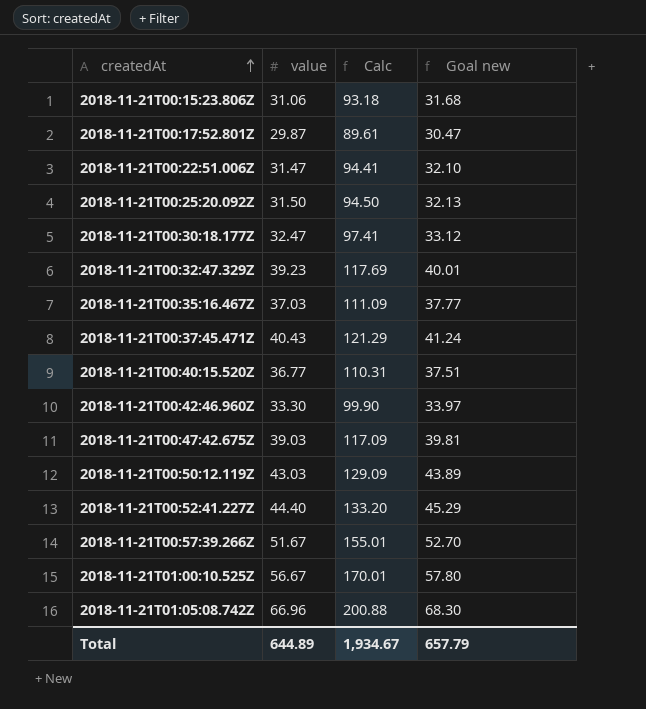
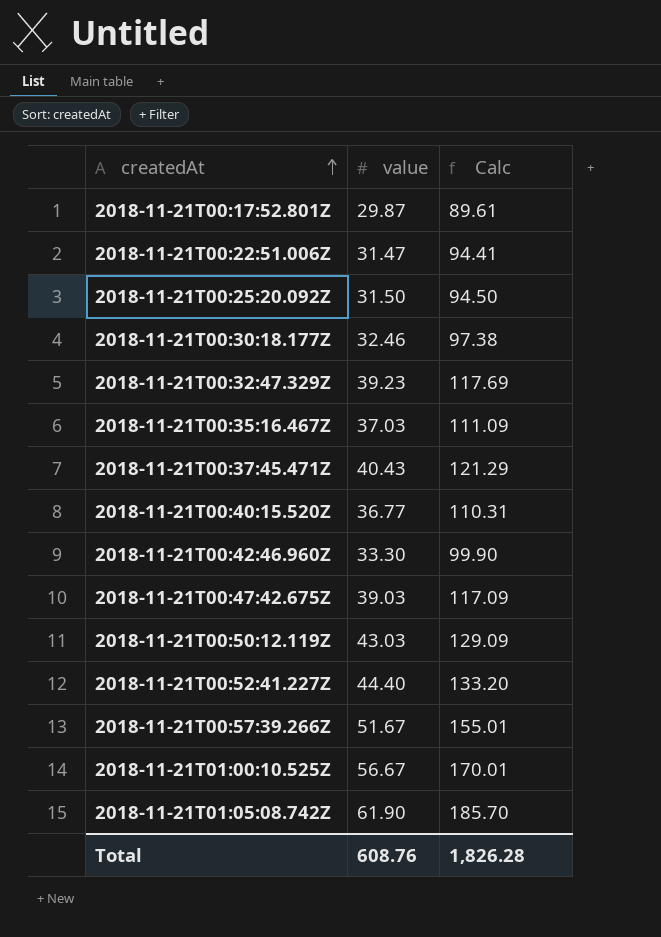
column Goal new | formula: [value] * 1.02 -> none
row 2018-11-21T00:15:23.806Z: 31.06 | 93.18 | 31.68 -> none
2018-11-21T00:30:18.177Z | value: 32.47 -> 32.46
2018-11-21T00:30:18.177Z | Calc: 97.41 -> 97.38
2018-11-21T01:05:08.742Z | value: 66.96 -> 61.90
2018-11-21T01:05:08.742Z | Calc: 200.88 -> 185.70
Total | value: 644.89 -> 608.76
Total | Calc: 1,934.67 -> 1,826.28

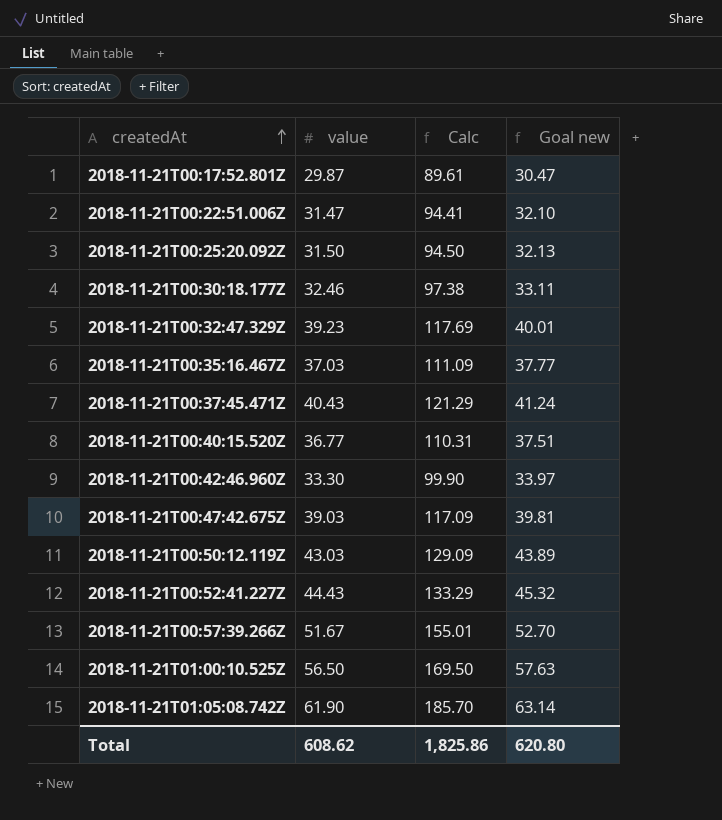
column Goal new | formula: none -> [value] * 1.02
2018-11-21T00:52:41.227Z | value: 44.40 -> 44.43
2018-11-21T00:52:41.227Z | Calc: 133.20 -> 133.29
2018-11-21T01:00:10.525Z | value: 56.67 -> 56.50
2018-11-21T01:00:10.525Z | Calc: 170.01 -> 169.50
Total | value: 608.76 -> 608.62
Total | Calc: 1,826.28 -> 1,825.86

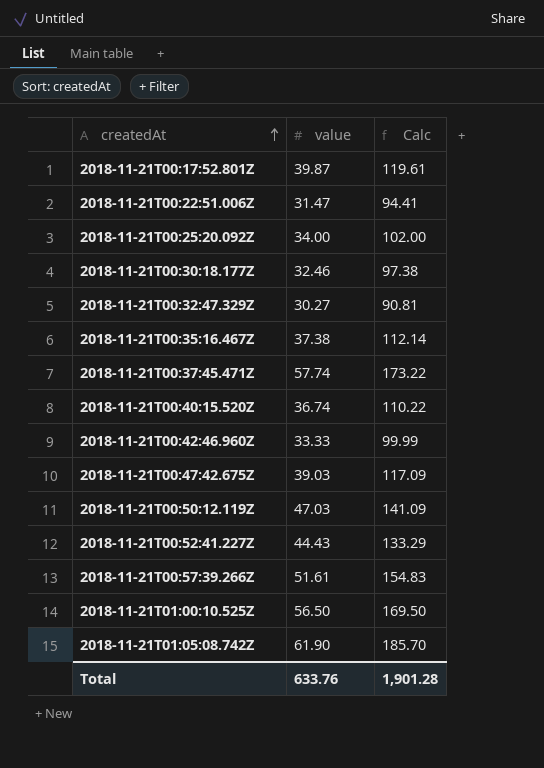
column Goal new | formula: [value] * 1.02 -> none
2018-11-21T00:17:52.801Z | value: 29.87 -> 39.87
2018-11-21T00:17:52.801Z | Calc: 89.61 -> 119.61
2018-11-21T00:25:20.092Z | value: 31.50 -> 34.00
2018-11-21T00:25:20.092Z | Calc: 94.50 -> 102.00
2018-11-21T00:32:47.329Z | value: 39.23 -> 30.27
2018-11-21T00:32:47.329Z | Calc: 117.69 -> 90.81
2018-11-21T00:35:16.467Z | value: 37.03 -> 37.38
2018-11-21T00:35:16.467Z | Calc: 111.09 -> 112.14
2018-11-21T00:37:45.471Z | value: 40.43 -> 57.74
2018-11-21T00:37:45.471Z | Calc: 121.29 -> 173.22
2018-11-21T00:40:15.520Z | value: 36.77 -> 36.74
2018-11-21T00:40:15.520Z | Calc: 110.31 -> 110.22
2018-11-21T00:42:46.960Z | value: 33.30 -> 33.33
2018-11-21T00:42:46.960Z | Calc: 99.90 -> 99.99
2018-11-21T00:50:12.119Z | value: 43.03 -> 47.03
2018-11-21T00:50:12.119Z | Calc: 129.09 -> 141.09
2018-11-21T00:57:39.266Z | value: 51.67 -> 51.61
2018-11-21T00:57:39.266Z | Calc: 155.01 -> 154.83
Total | value: 608.62 -> 633.76
Total | Calc: 1,825.86 -> 1,901.28

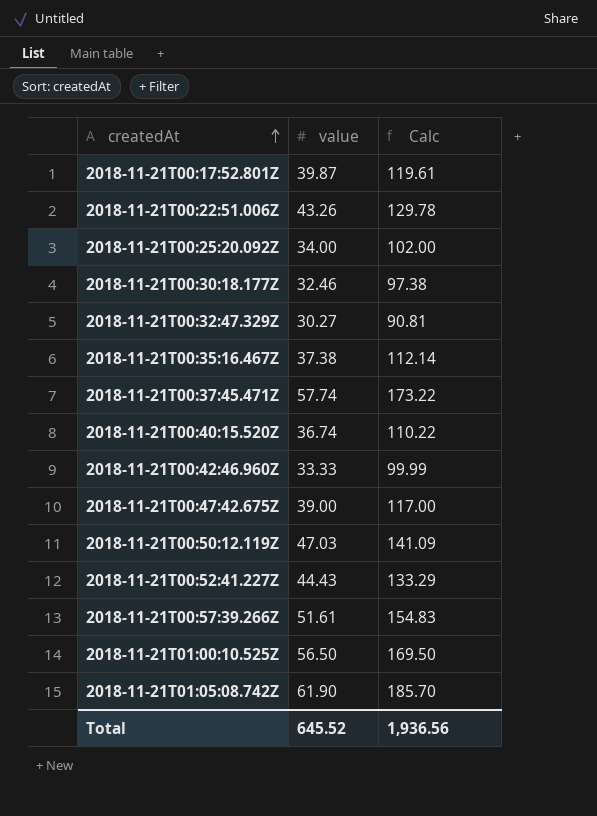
2018-11-21T00:22:51.006Z | value: 31.47 -> 43.26
2018-11-21T00:22:51.006Z | Calc: 94.41 -> 129.78
2018-11-21T00:47:42.675Z | value: 39.03 -> 39.00
2018-11-21T00:47:42.675Z | Calc: 117.09 -> 117.00
Total | value: 633.76 -> 645.52
Total | Calc: 1,901.28 -> 1,936.56

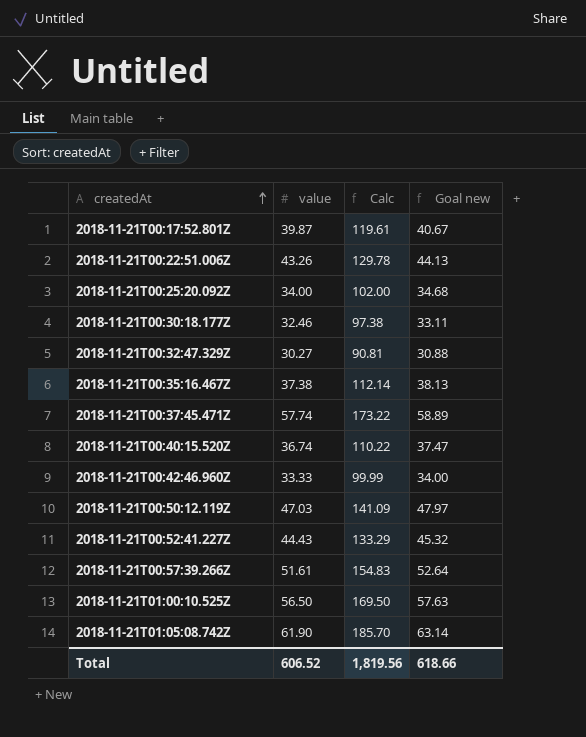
column Goal new | formula: none -> [value] * 1.02
row 2018-11-21T00:47:42.675Z: 39.00 | 117.00 -> none
Total | value: 645.52 -> 606.52
Total | Calc: 1,936.56 -> 1,819.56

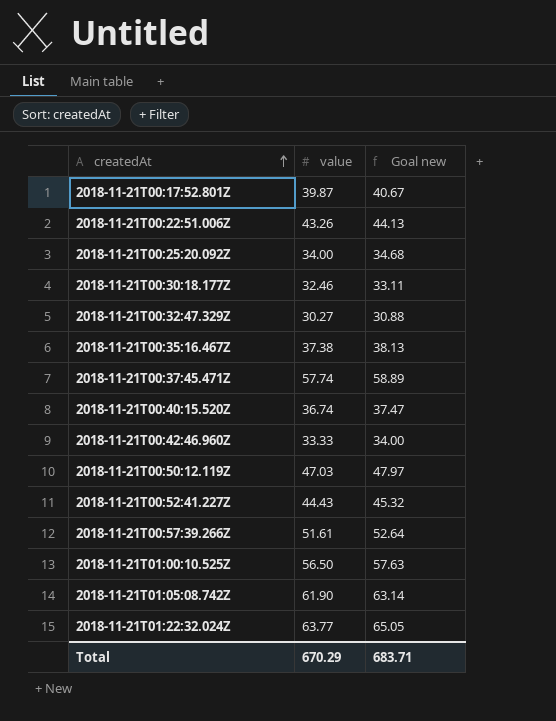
column Calc | formula: [value] * 3 -> none
row 2018-11-21T01:22:32.024Z: none -> 63.77 | 65.05
Total | value: 606.52 -> 670.29
Total | Goal new: 618.66 -> 683.71

